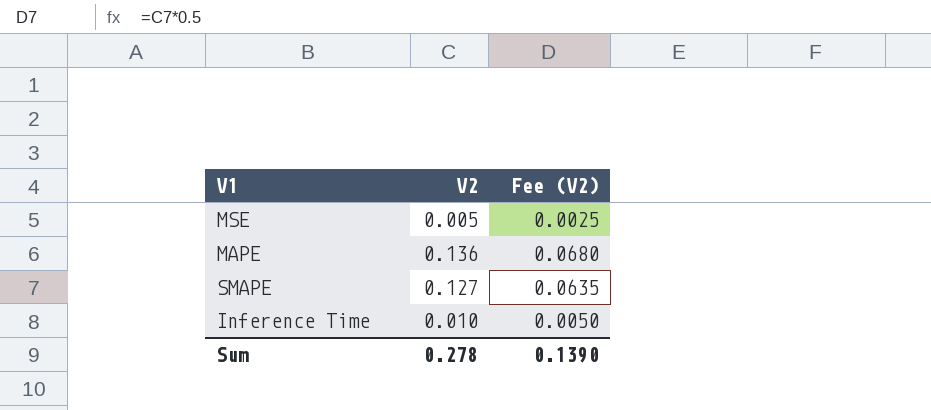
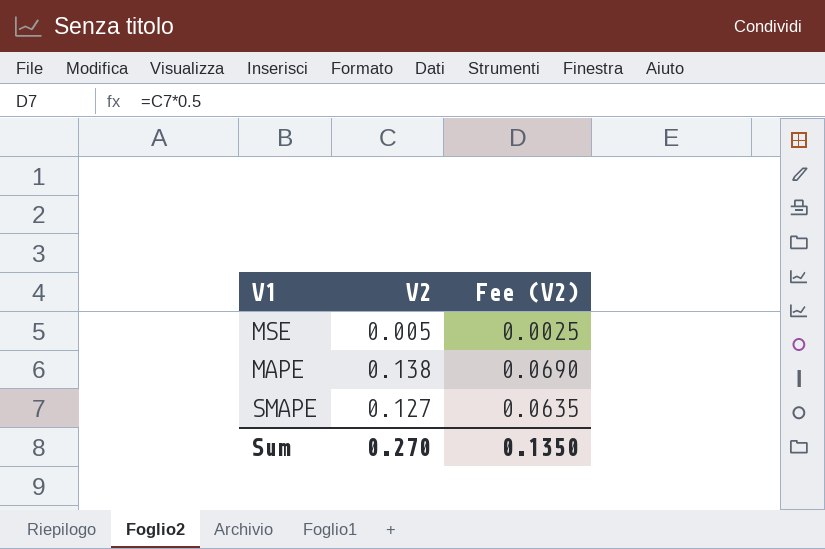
row Inference Time: 0.010 | 0.0050 -> none
MAPE | V2: 0.136 -> 0.138
MAPE | Fee (V2): 0.0680 -> 0.0690
Sum | V2: 0.278 -> 0.270
Sum | Fee (V2): 0.1390 -> 0.1350

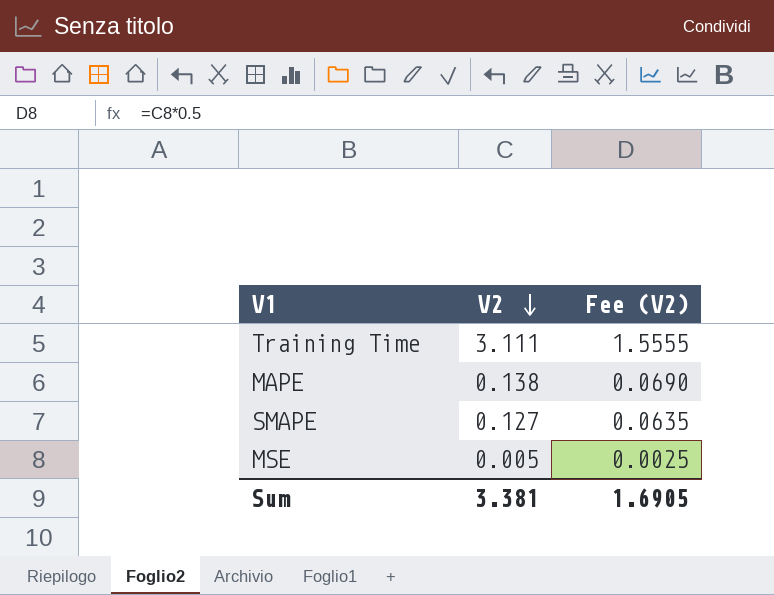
row order: none -> V2 descending
row Training Time: none -> 3.111 | 1.5555
Sum | V2: 0.270 -> 3.381
Sum | Fee (V2): 0.1350 -> 1.6905

